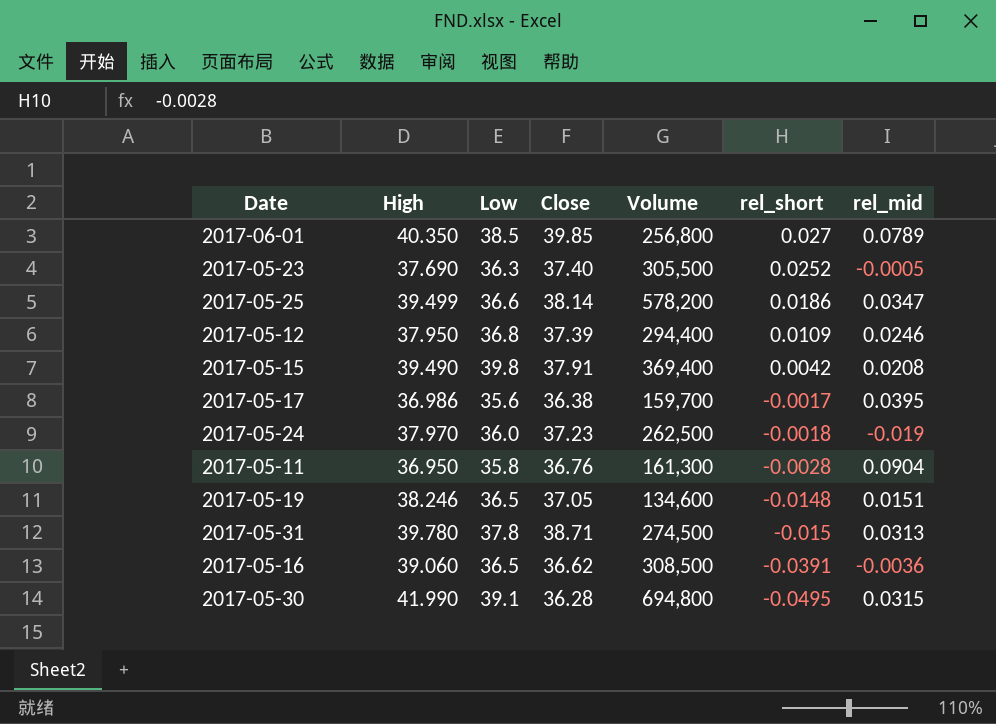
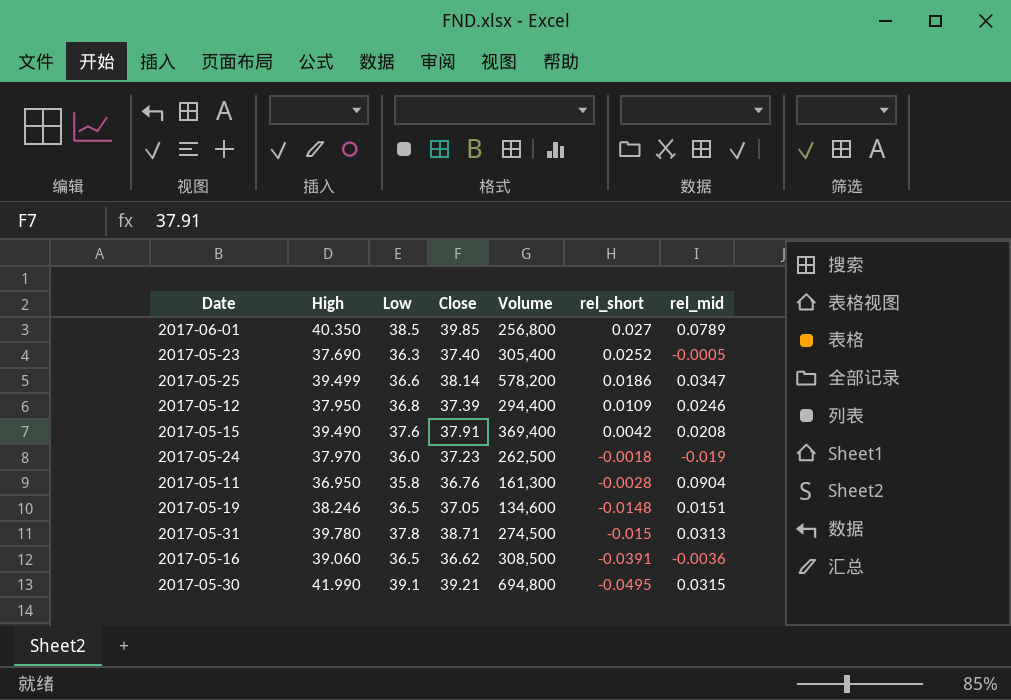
row 2017-05-17: 36.986 | 35.6 | 36.38 | 159,700 | -0.0017 | 0.0395 -> none
2017-05-23 | Volume: 305,500 -> 305,400
2017-05-15 | Low: 39.8 -> 37.6
2017-05-30 | Close: 36.28 -> 39.21

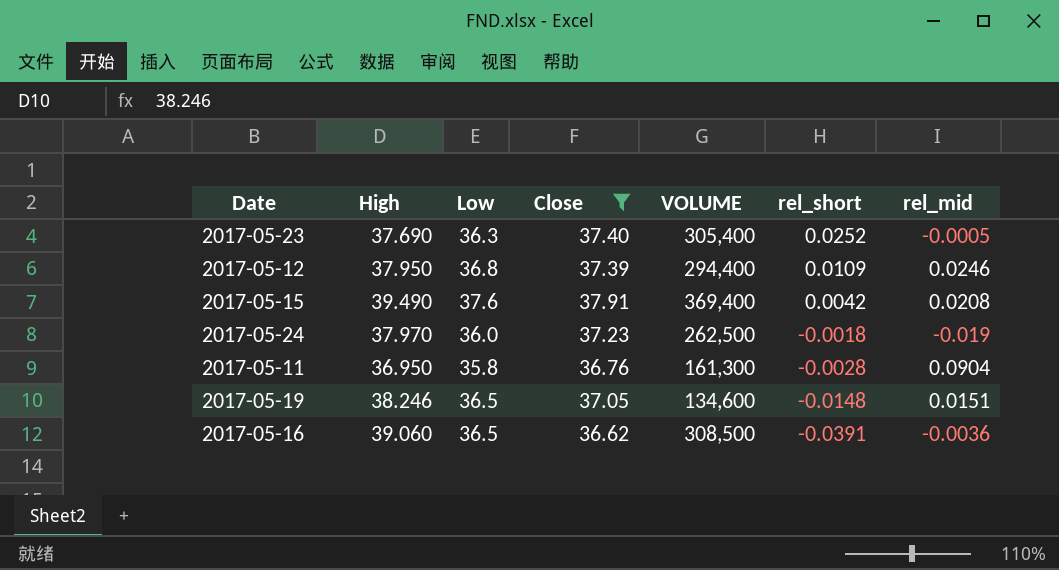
filter: none -> Close <= 37.91
column name: Volume -> VOLUME

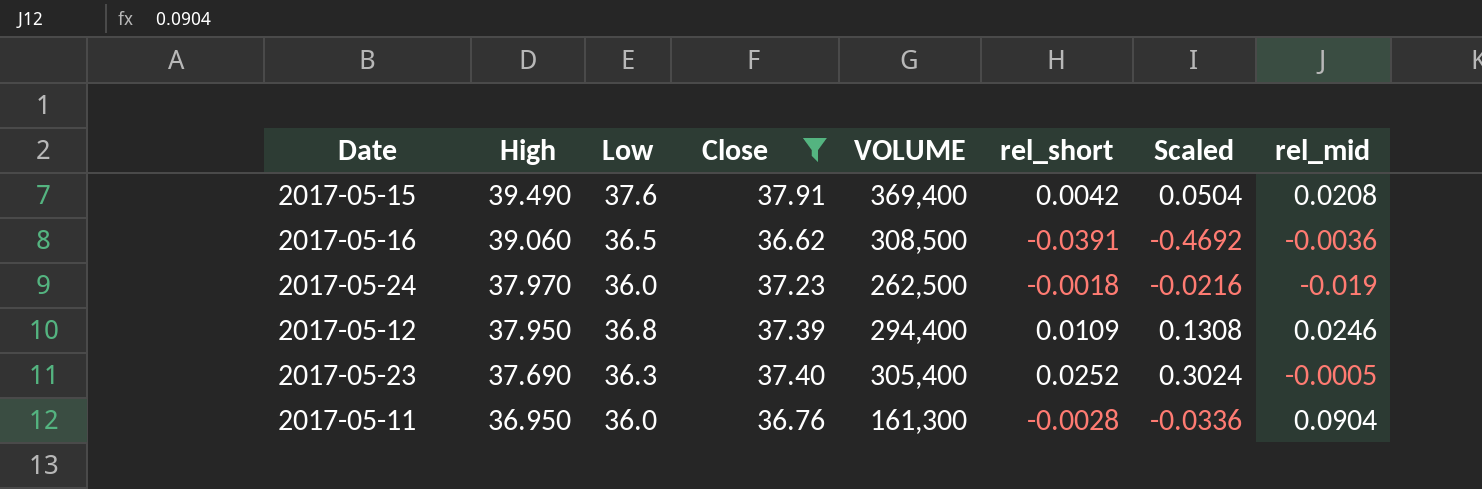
row order: rel_short descending -> High descending
column Scaled | formula: none -> [rel_short] * 12
row 2017-05-19: 38.246 | 36.5 | 37.05 | 134,600 | -0.0148 | 0.0151 -> none
2017-05-11 | Low: 35.8 -> 36.0

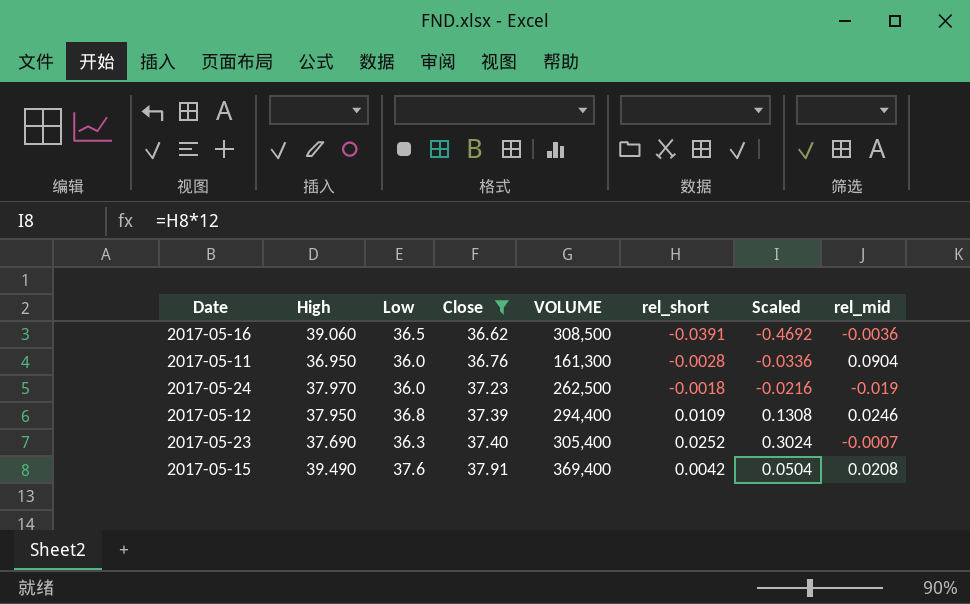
row order: High descending -> Close ascending
2017-05-23 | rel_mid: -0.0005 -> -0.0007

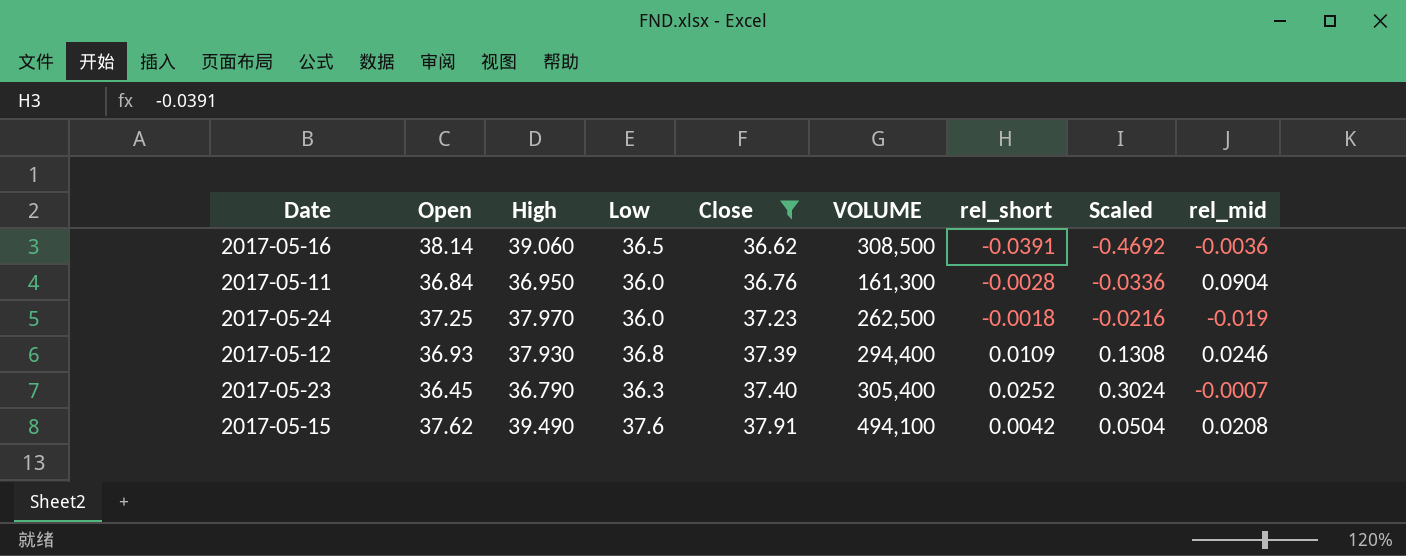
column Open | position: none -> 2
2017-05-12 | High: 37.950 -> 37.930
2017-05-23 | High: 37.690 -> 36.790
2017-05-15 | VOLUME: 369,400 -> 494,100

